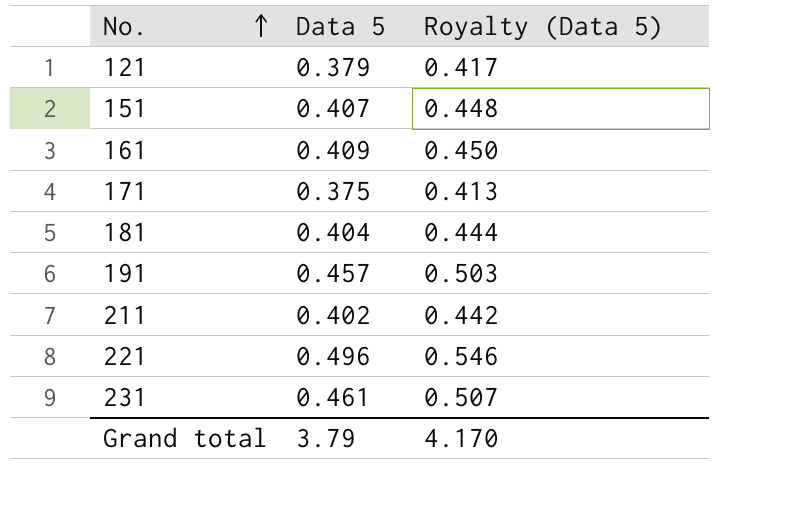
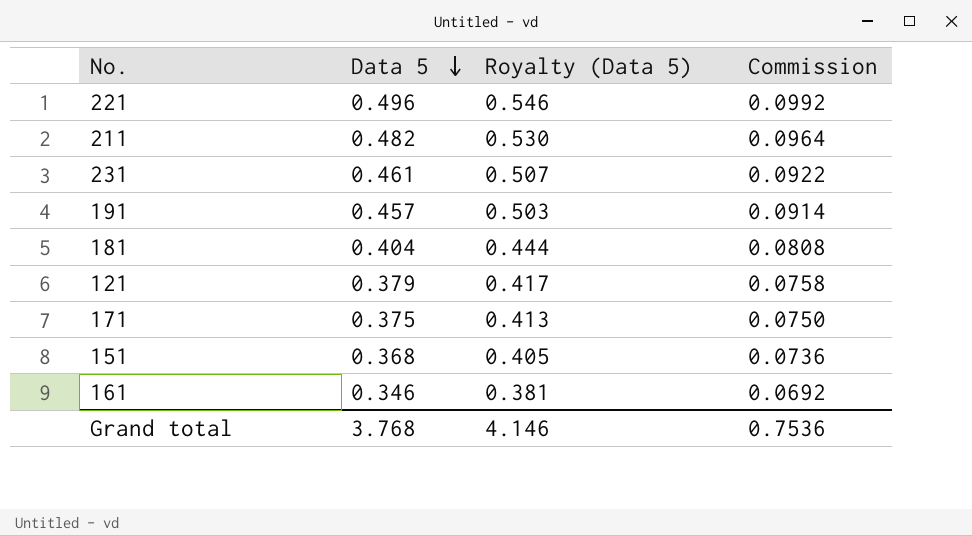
row order: No. ascending -> Data 5 descending
column Commission | formula: none -> [Data 5] * 0.2
211 | Data 5: 0.402 -> 0.482
211 | Royalty (Data 5): 0.442 -> 0.530
151 | Data 5: 0.407 -> 0.368
151 | Royalty (Data 5): 0.448 -> 0.405
161 | Data 5: 0.409 -> 0.346
161 | Royalty (Data 5): 0.450 -> 0.381
Grand total | Data 5: 3.79 -> 3.768
Grand total | Royalty (Data 5): 4.170 -> 4.146

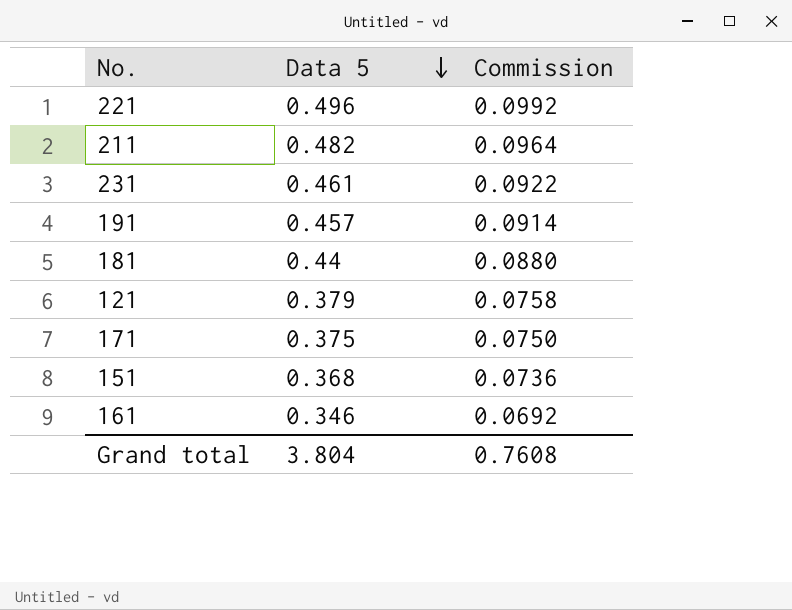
column Royalty (Data 5) | formula: [Data 5] * 1.1 -> none
181 | Data 5: 0.404 -> 0.44
181 | Commission: 0.0808 -> 0.0880
Grand total | Data 5: 3.768 -> 3.804
Grand total | Commission: 0.7536 -> 0.7608

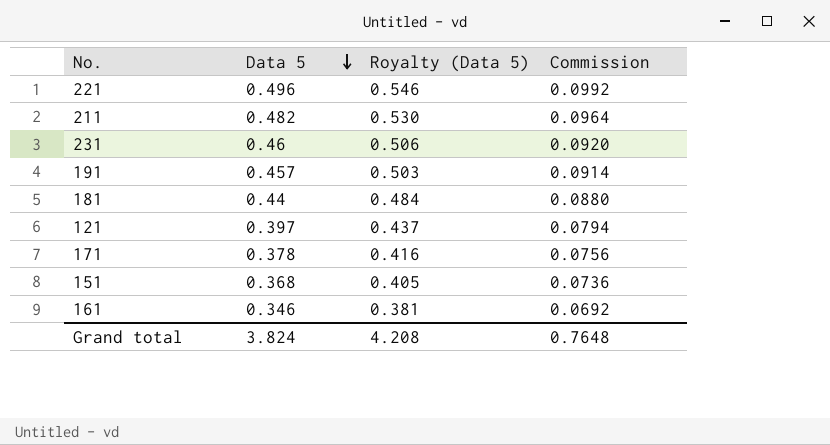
column Royalty (Data 5) | formula: none -> [Data 5] * 1.1
231 | Data 5: 0.461 -> 0.46
231 | Commission: 0.0922 -> 0.0920
121 | Data 5: 0.379 -> 0.397
121 | Commission: 0.0758 -> 0.0794
171 | Data 5: 0.375 -> 0.378
171 | Commission: 0.0750 -> 0.0756
Grand total | Data 5: 3.804 -> 3.824
Grand total | Commission: 0.7608 -> 0.7648

